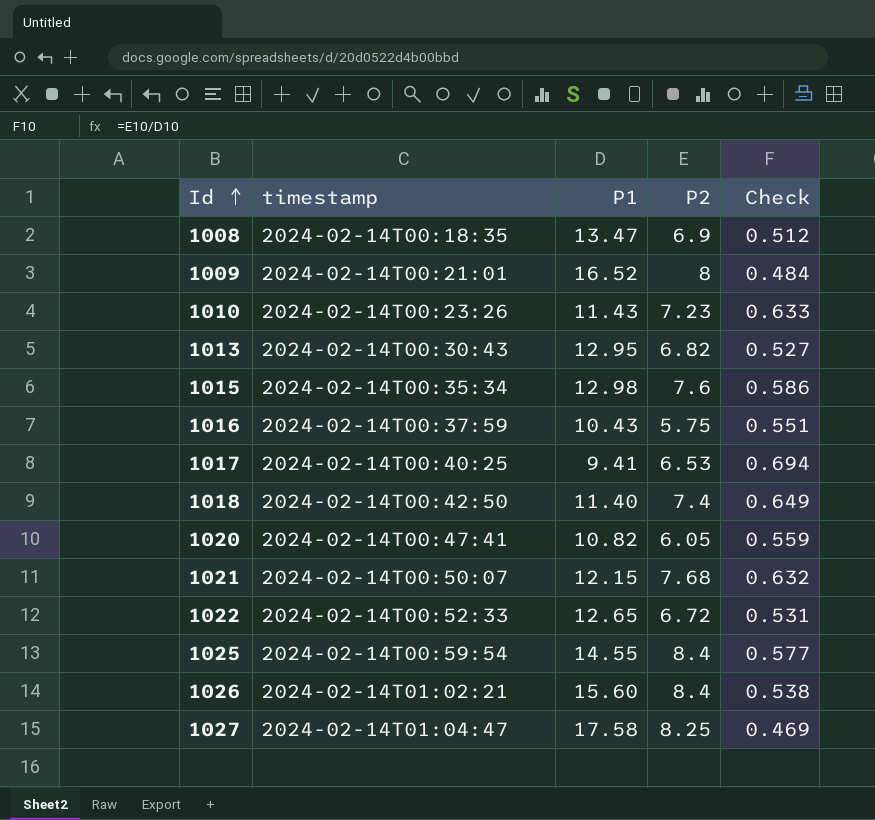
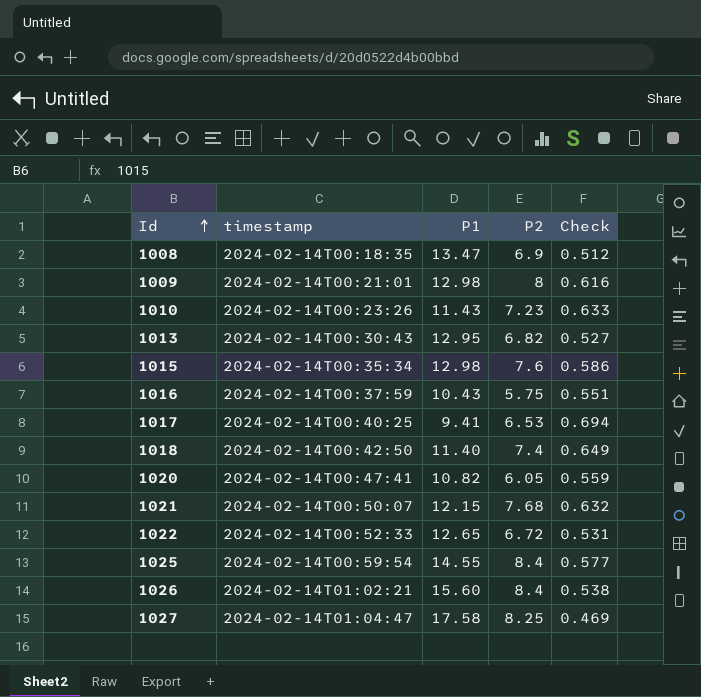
1009 | P1: 16.52 -> 12.98
1009 | Check: 0.484 -> 0.616

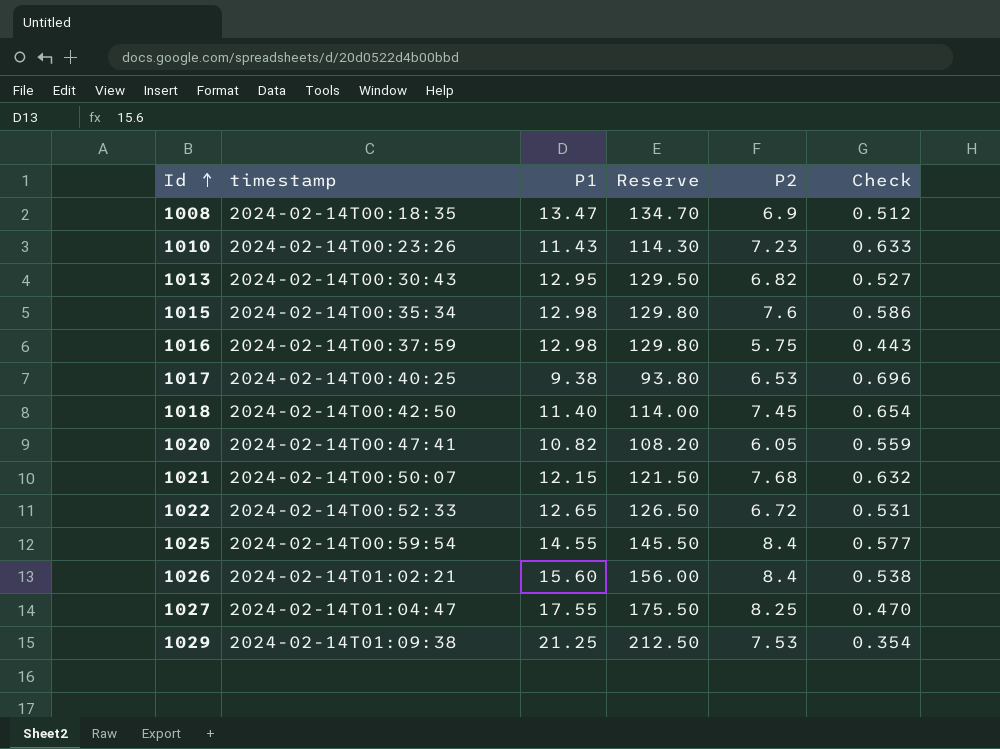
column Reserve | formula: none -> [P1] * 10
row 1009: 2024-02-14T00:21:01 | 12.98 | 8 | 0.616 -> none
1016 | P1: 10.43 -> 12.98
1016 | Check: 0.551 -> 0.443
1017 | P1: 9.41 -> 9.38
1017 | Check: 0.694 -> 0.696
1018 | P2: 7.4 -> 7.45
1018 | Check: 0.649 -> 0.654
1027 | P1: 17.58 -> 17.55
1027 | Check: 0.469 -> 0.470
row 1029: none -> 2024-02-14T01:09:38 | 21.25 | 212.50 | 7.53 | 0.354

